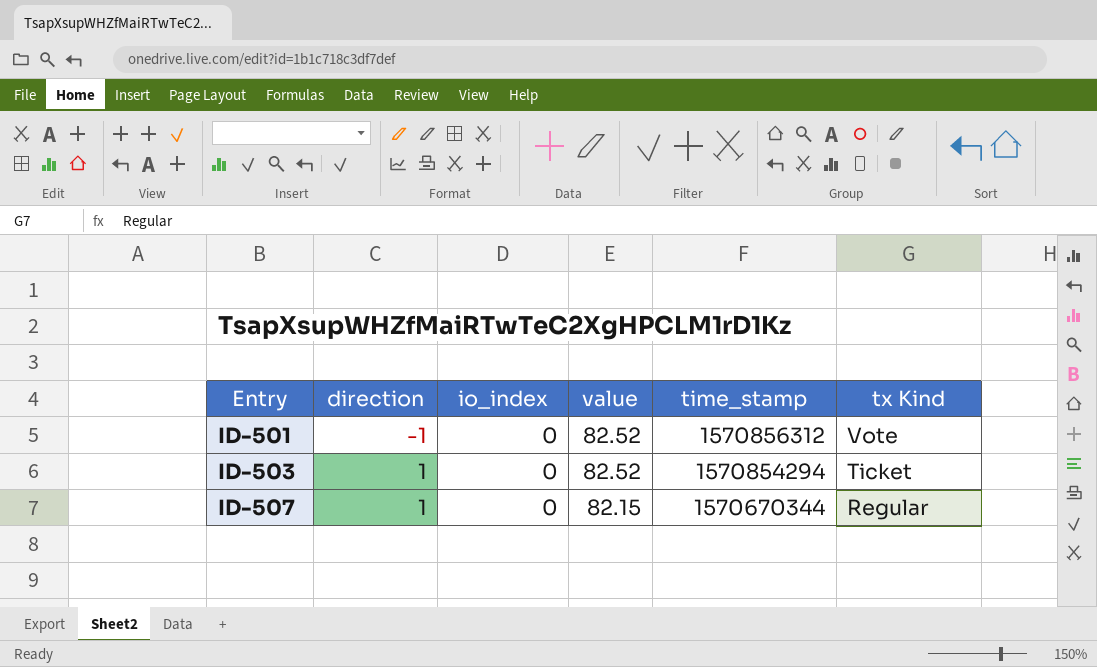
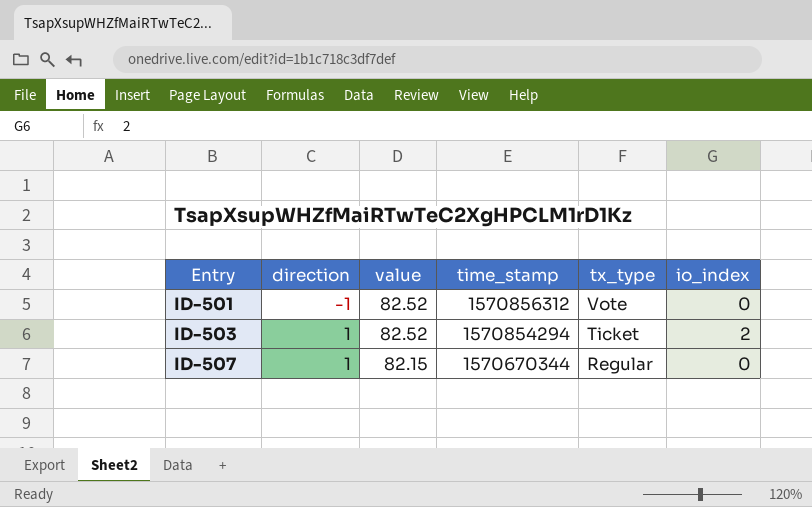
column name: tx Kind -> tx_type
column io_index | position: 3 -> 6
ID-503 | io_index: 0 -> 2

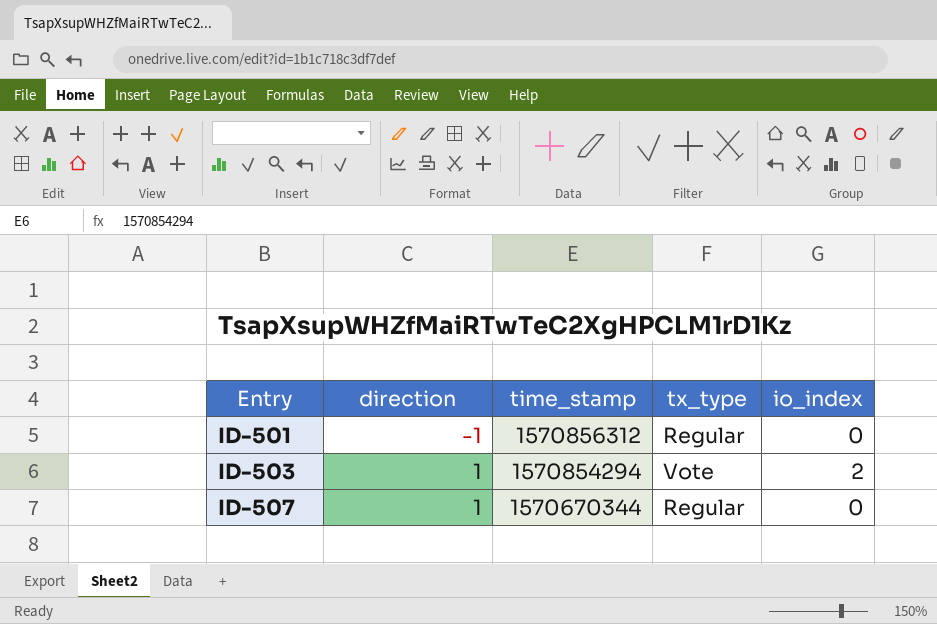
column value | position: 3 -> none
ID-501 | tx_type: Vote -> Regular
ID-503 | tx_type: Ticket -> Vote

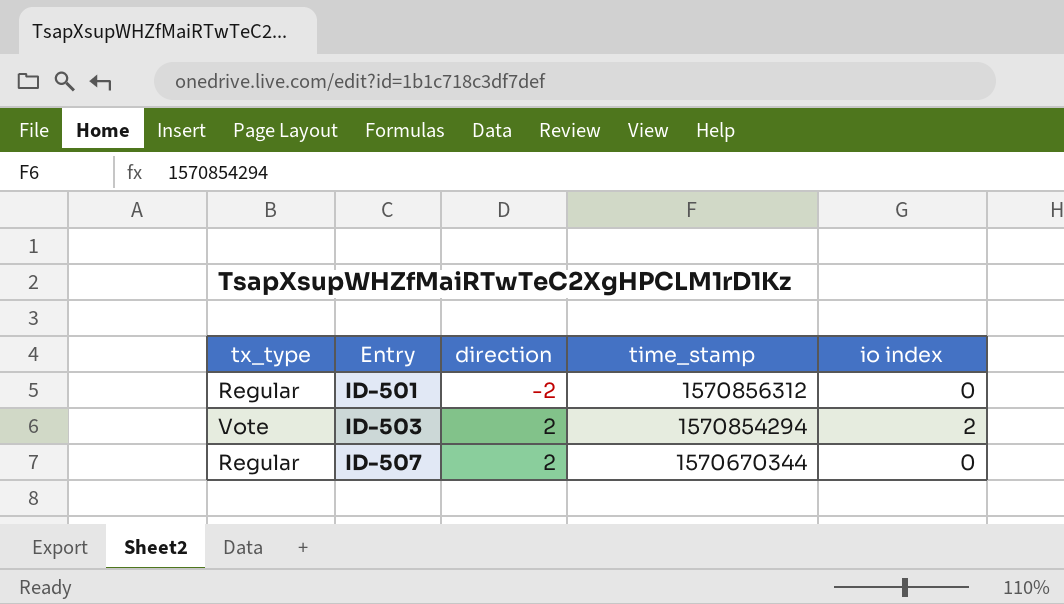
column tx_type | position: 4 -> 1
column name: io_index -> io index
ID-501 | direction: -1 -> -2
ID-503 | direction: 1 -> 2
ID-507 | direction: 1 -> 2

